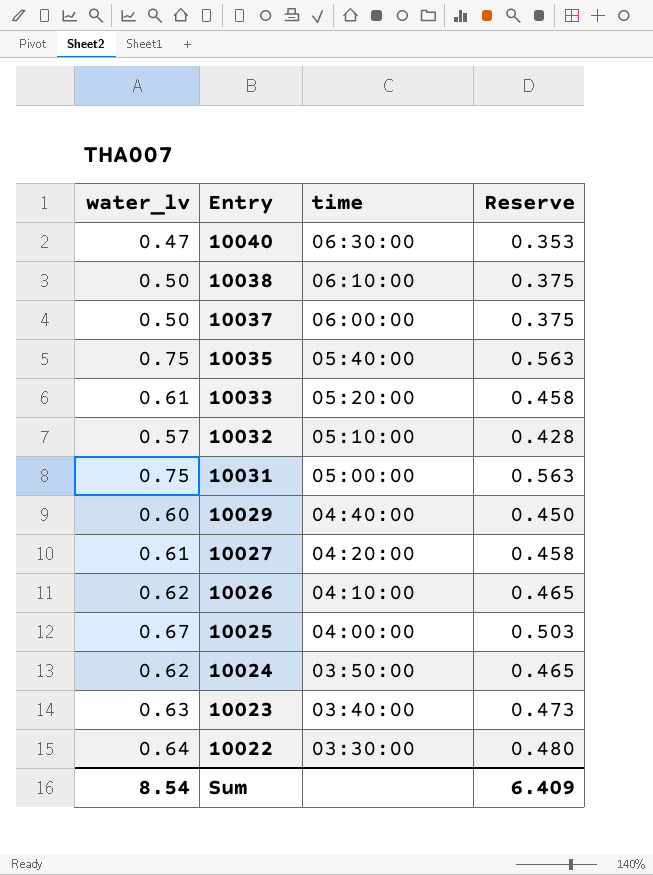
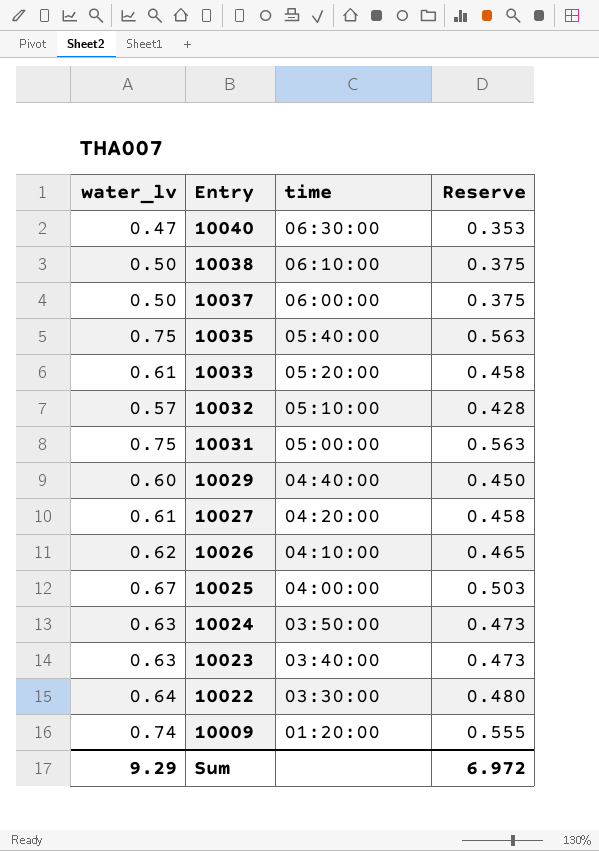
10024 | water_lv: 0.62 -> 0.63
10024 | Reserve: 0.465 -> 0.473
row 10009: none -> 0.74 | 01:20:00 | 0.555
Sum | water_lv: 8.54 -> 9.29
Sum | Reserve: 6.409 -> 6.972

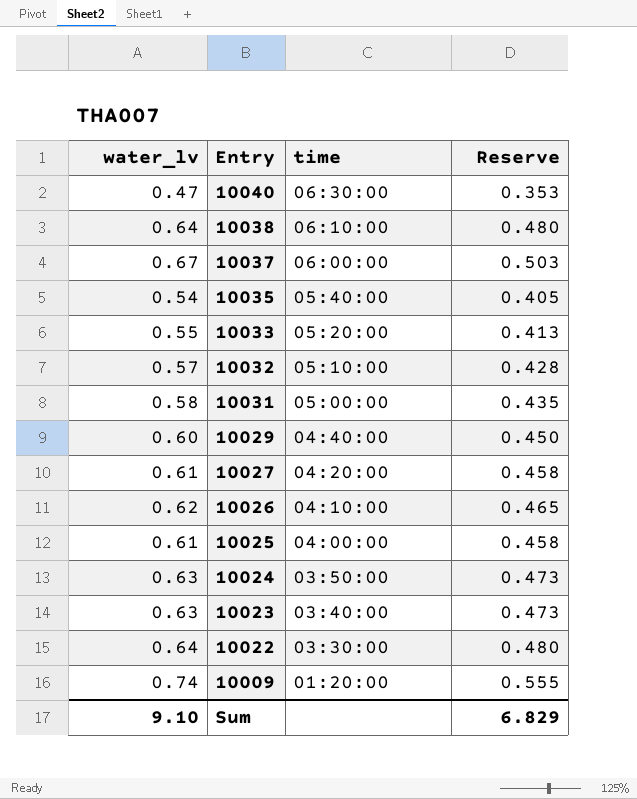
10038 | water_lv: 0.50 -> 0.64
10038 | Reserve: 0.375 -> 0.480
10037 | water_lv: 0.50 -> 0.67
10037 | Reserve: 0.375 -> 0.503
10035 | water_lv: 0.75 -> 0.54
10035 | Reserve: 0.563 -> 0.405
10033 | water_lv: 0.61 -> 0.55
10033 | Reserve: 0.458 -> 0.413
10031 | water_lv: 0.75 -> 0.58
10031 | Reserve: 0.563 -> 0.435
10025 | water_lv: 0.67 -> 0.61
10025 | Reserve: 0.503 -> 0.458
Sum | water_lv: 9.29 -> 9.10
Sum | Reserve: 6.972 -> 6.829

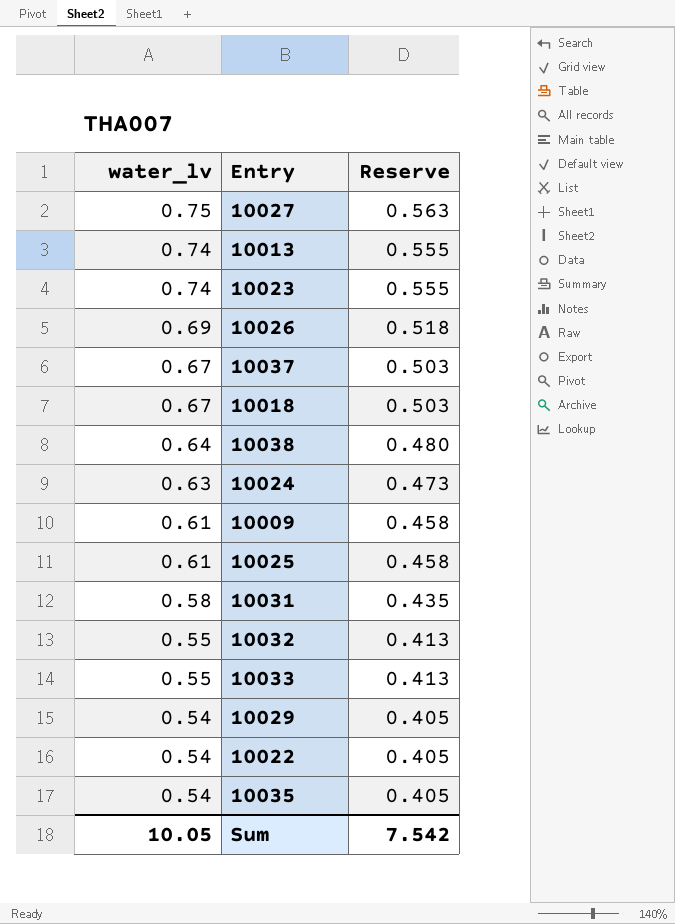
row order: Entry descending -> water_lv descending
column time | position: 3 -> none
row 10040: 0.47 | 06:30:00 | 0.353 -> none
10027 | water_lv: 0.61 -> 0.75
10027 | Reserve: 0.458 -> 0.563
row 10013: none -> 0.74 | 0.555
10023 | water_lv: 0.63 -> 0.74
10023 | Reserve: 0.473 -> 0.555
10026 | water_lv: 0.62 -> 0.69
10026 | Reserve: 0.465 -> 0.518
row 10018: none -> 0.67 | 0.503
10009 | water_lv: 0.74 -> 0.61
10009 | Reserve: 0.555 -> 0.458
10032 | water_lv: 0.57 -> 0.55
10032 | Reserve: 0.428 -> 0.413
10029 | water_lv: 0.60 -> 0.54
10029 | Reserve: 0.450 -> 0.405
10022 | water_lv: 0.64 -> 0.54
10022 | Reserve: 0.480 -> 0.405
Sum | water_lv: 9.10 -> 10.05
Sum | Reserve: 6.829 -> 7.542

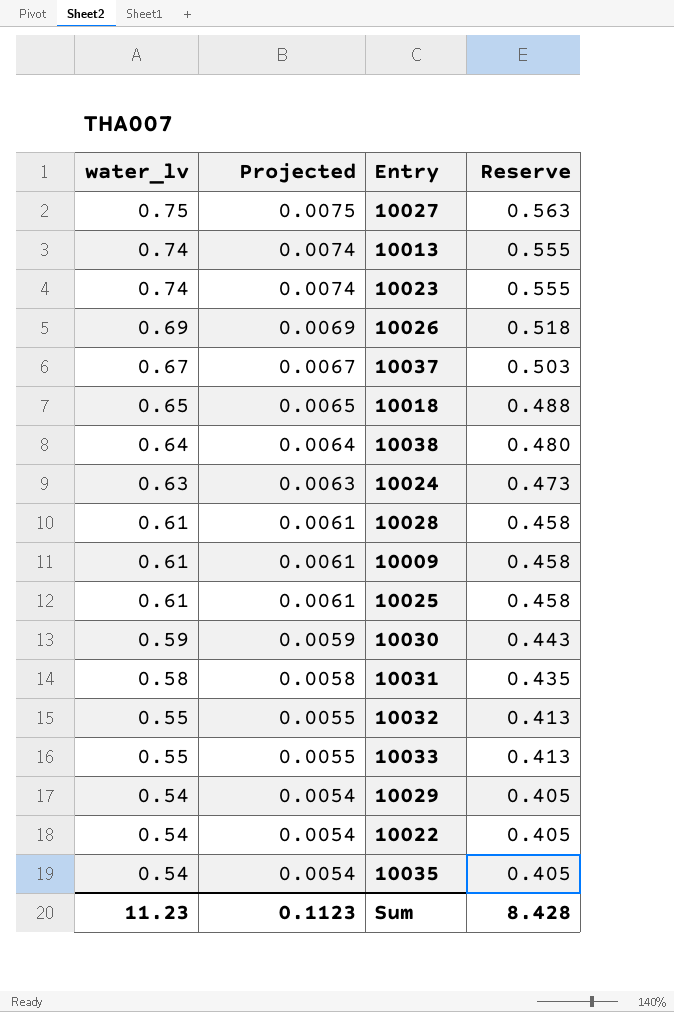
column Projected | formula: none -> [water_lv] * 0.01
10018 | water_lv: 0.67 -> 0.65
10018 | Reserve: 0.503 -> 0.488
row 10028: none -> 0.61 | 0.0061 | 0.458
row 10030: none -> 0.59 | 0.0059 | 0.443
Sum | water_lv: 10.05 -> 11.23
Sum | Reserve: 7.542 -> 8.428

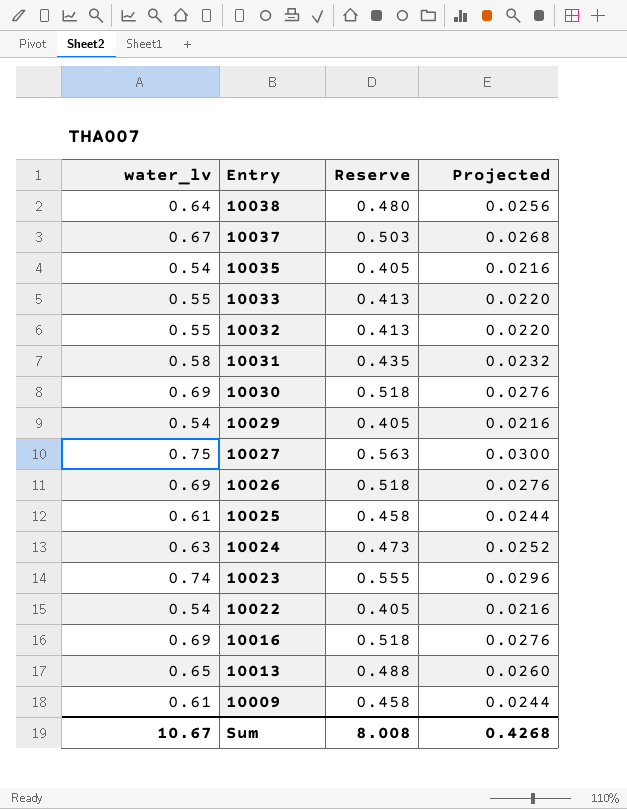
row order: water_lv descending -> Entry descending
column Projected | formula: [water_lv] * 0.01 -> [water_lv] * 0.04
column Projected | position: 2 -> 4
row 10018: 0.65 | 0.0065 | 0.488 -> none
row 10028: 0.61 | 0.0061 | 0.458 -> none
10030 | water_lv: 0.59 -> 0.69
10030 | Reserve: 0.443 -> 0.518
row 10016: none -> 0.69 | 0.518 | 0.0276
10013 | water_lv: 0.74 -> 0.65
10013 | Reserve: 0.555 -> 0.488
Sum | water_lv: 11.23 -> 10.67
Sum | Reserve: 8.428 -> 8.008
Sum | Projected: 0.1123 -> 0.4268

